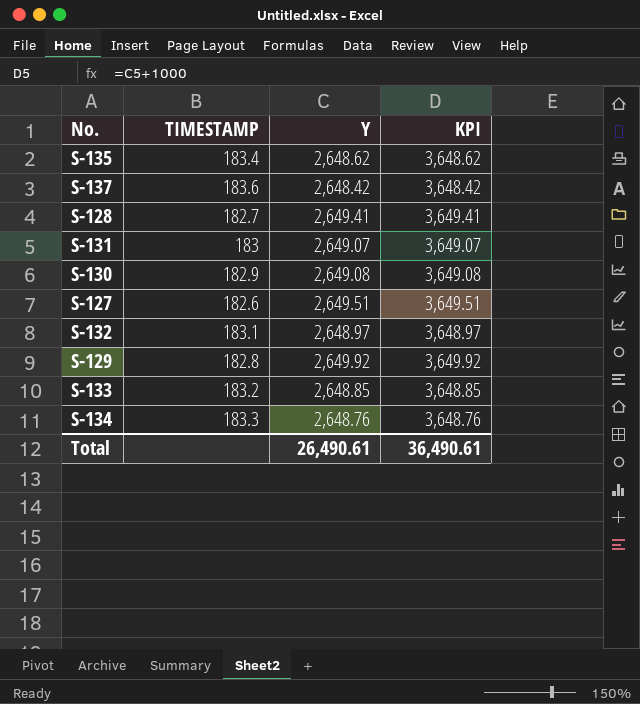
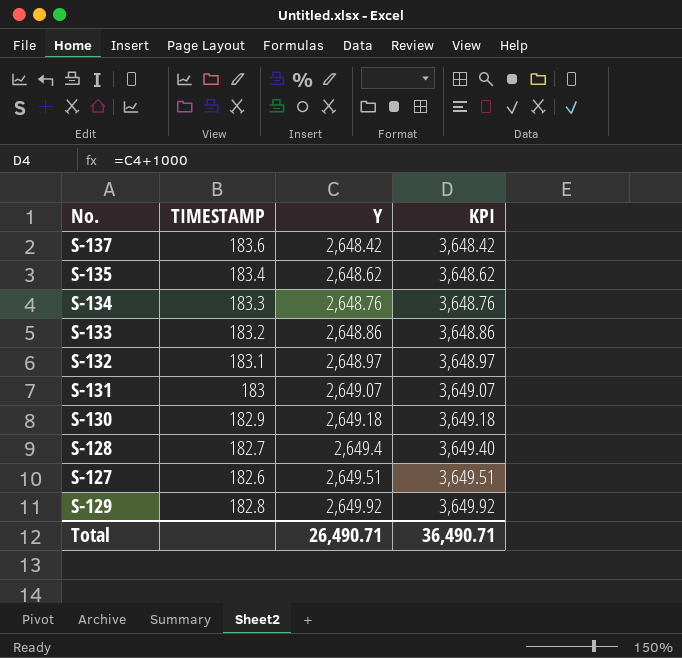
row order: none -> Y ascending
S-133 | Y: 2,648.85 -> 2,648.86
S-133 | KPI: 3,648.85 -> 3,648.86
S-130 | Y: 2,649.08 -> 2,649.18
S-130 | KPI: 3,649.08 -> 3,649.18
S-128 | Y: 2,649.41 -> 2,649.4
S-128 | KPI: 3,649.41 -> 3,649.40
Total | Y: 26,490.61 -> 26,490.71
Total | KPI: 36,490.61 -> 36,490.71

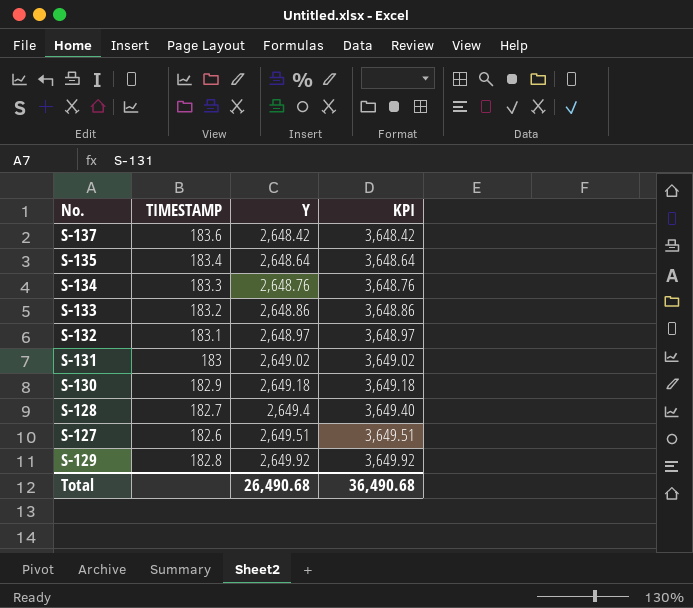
S-135 | Y: 2,648.62 -> 2,648.64
S-135 | KPI: 3,648.62 -> 3,648.64
S-131 | Y: 2,649.07 -> 2,649.02
S-131 | KPI: 3,649.07 -> 3,649.02
Total | Y: 26,490.71 -> 26,490.68
Total | KPI: 36,490.71 -> 36,490.68

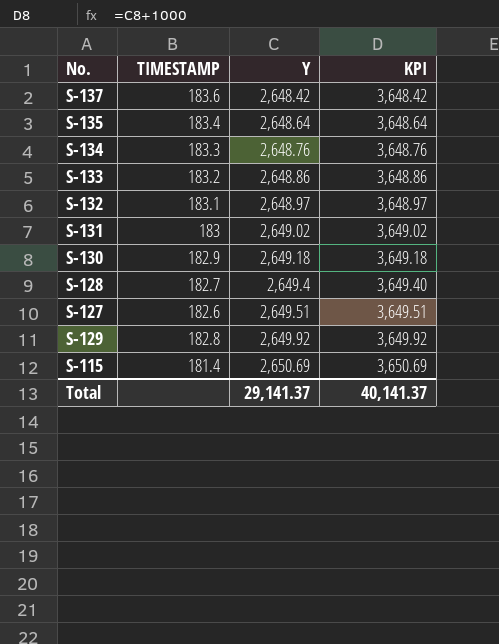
row S-115: none -> 181.4 | 2,650.69 | 3,650.69
Total | Y: 26,490.68 -> 29,141.37
Total | KPI: 36,490.68 -> 40,141.37

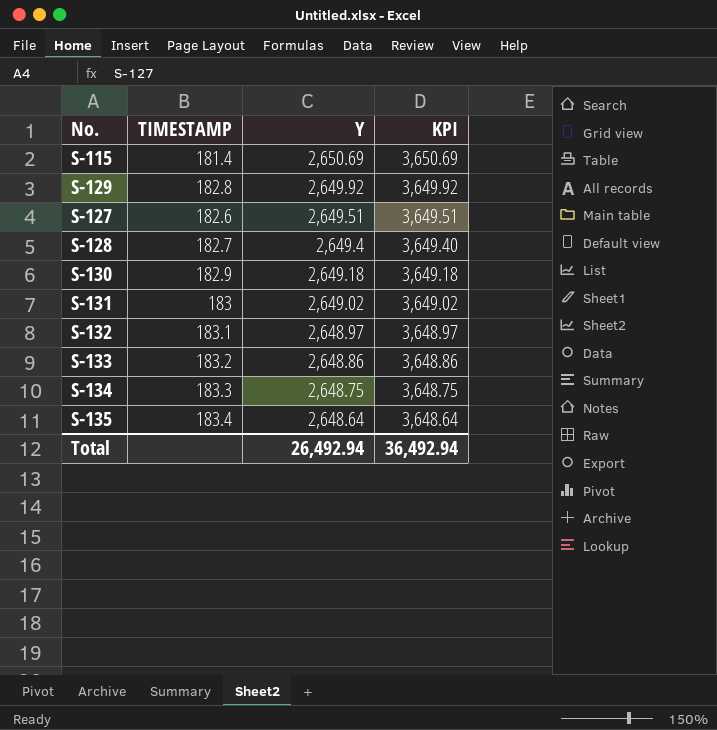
row order: Y ascending -> Y descending
row S-137: 183.6 | 2,648.42 | 3,648.42 -> none
S-134 | Y: 2,648.76 -> 2,648.75
S-134 | KPI: 3,648.76 -> 3,648.75
Total | Y: 29,141.37 -> 26,492.94
Total | KPI: 40,141.37 -> 36,492.94

